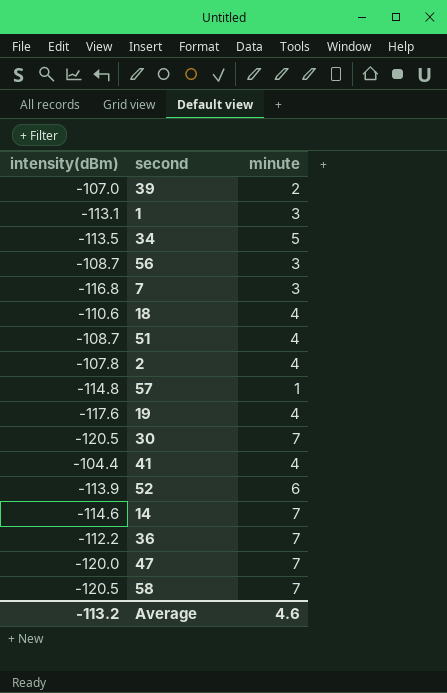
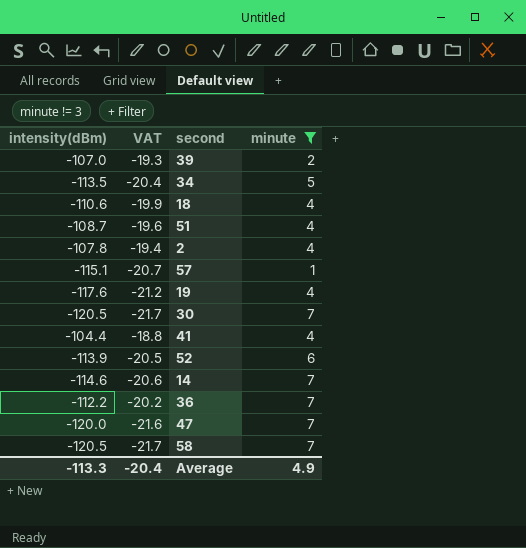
filter: none -> minute != 3
column VAT | formula: none -> [intensity(dBm)] * 0.18
57 | intensity(dBm): -114.8 -> -115.1
Average | intensity(dBm): -113.2 -> -113.3
Average | minute: 4.6 -> 4.9

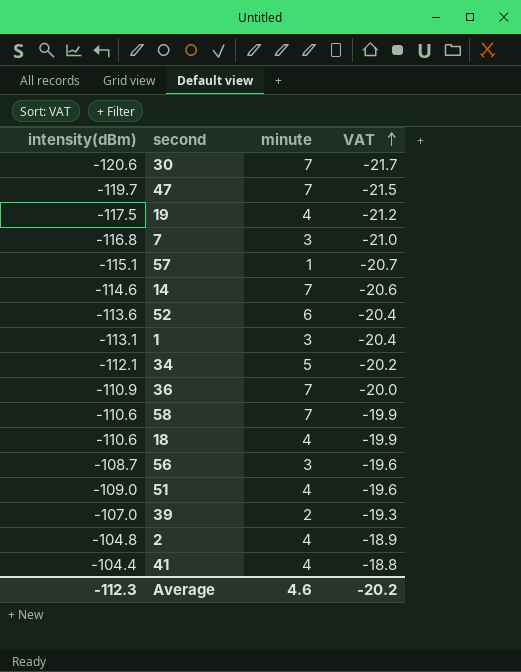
filter: minute != 3 -> none
row order: none -> VAT ascending
column VAT | position: 2 -> 4
30 | intensity(dBm): -120.5 -> -120.6
47 | intensity(dBm): -120.0 -> -119.7
47 | VAT: -21.6 -> -21.5
19 | intensity(dBm): -117.6 -> -117.5
52 | intensity(dBm): -113.9 -> -113.6
52 | VAT: -20.5 -> -20.4
34 | intensity(dBm): -113.5 -> -112.1
34 | VAT: -20.4 -> -20.2
36 | intensity(dBm): -112.2 -> -110.9
36 | VAT: -20.2 -> -20.0
58 | intensity(dBm): -120.5 -> -110.6
58 | VAT: -21.7 -> -19.9
51 | intensity(dBm): -108.7 -> -109.0
2 | intensity(dBm): -107.8 -> -104.8
2 | VAT: -19.4 -> -18.9
Average | intensity(dBm): -113.3 -> -112.3
Average | minute: 4.9 -> 4.6
Average | VAT: -20.4 -> -20.2

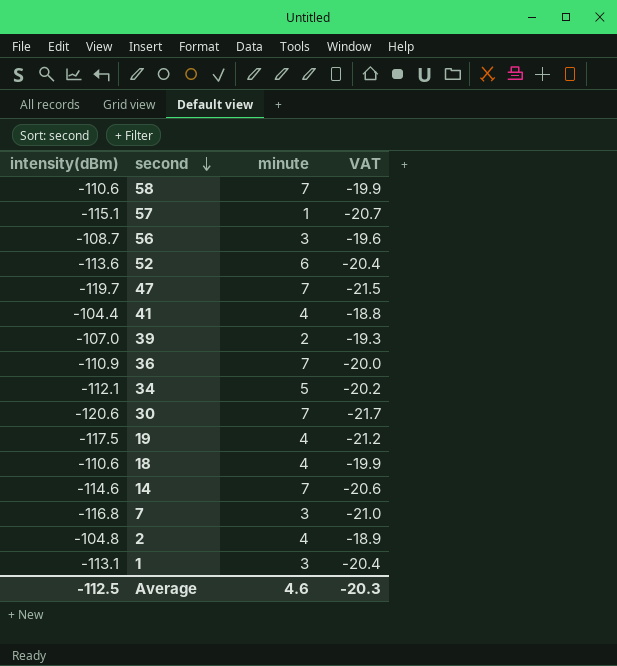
row order: VAT ascending -> second descending
row 51: -109.0 | 4 | -19.6 -> none
Average | intensity(dBm): -112.3 -> -112.5
Average | VAT: -20.2 -> -20.3

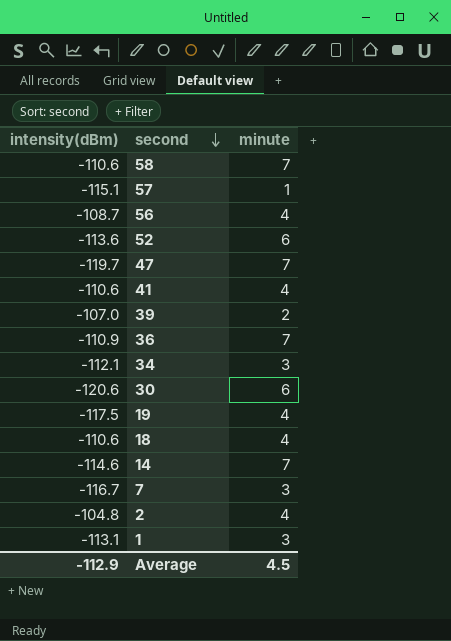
column VAT | formula: [intensity(dBm)] * 0.18 -> none
56 | minute: 3 -> 4
41 | intensity(dBm): -104.4 -> -110.6
34 | minute: 5 -> 3
30 | minute: 7 -> 6
7 | intensity(dBm): -116.8 -> -116.7
Average | intensity(dBm): -112.5 -> -112.9
Average | minute: 4.6 -> 4.5

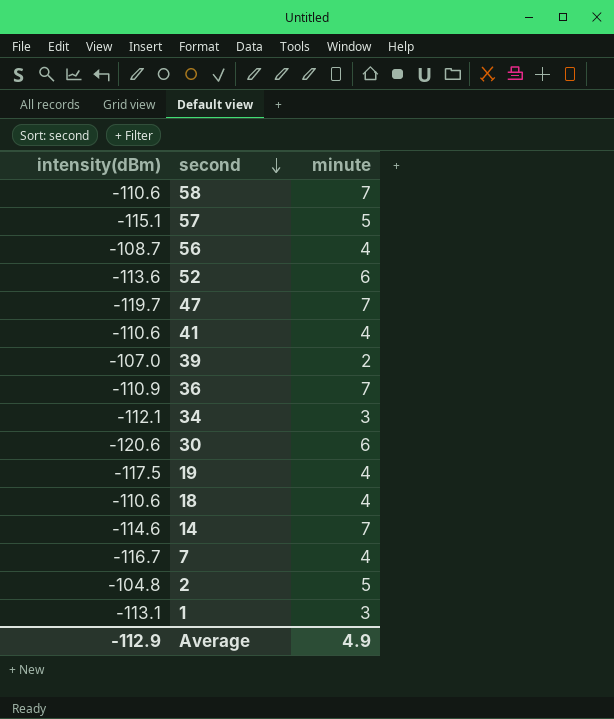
57 | minute: 1 -> 5
7 | minute: 3 -> 4
2 | minute: 4 -> 5
Average | minute: 4.5 -> 4.9

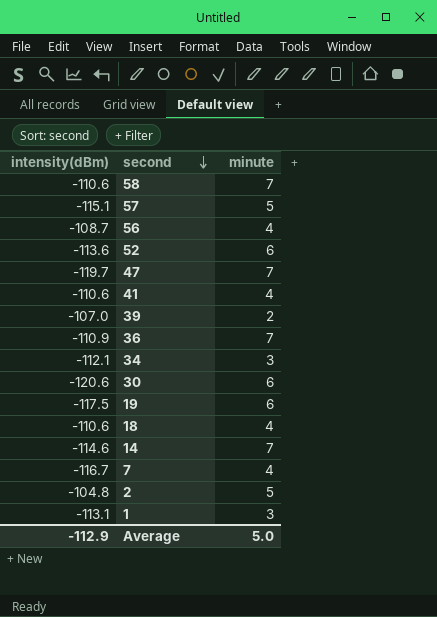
19 | minute: 4 -> 6
Average | minute: 4.9 -> 5.0

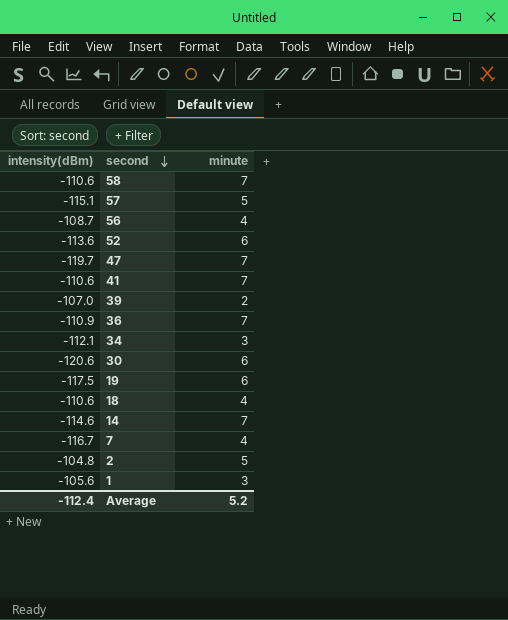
41 | minute: 4 -> 7
1 | intensity(dBm): -113.1 -> -105.6
Average | intensity(dBm): -112.9 -> -112.4
Average | minute: 5.0 -> 5.2

